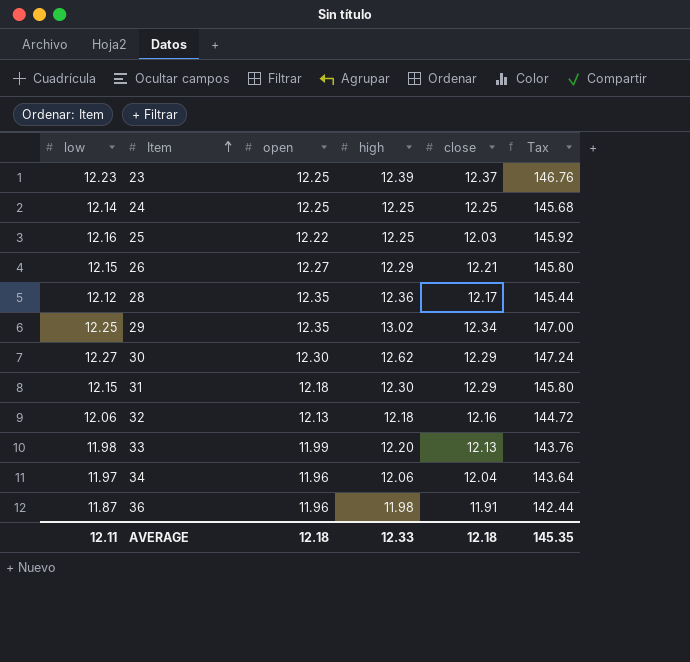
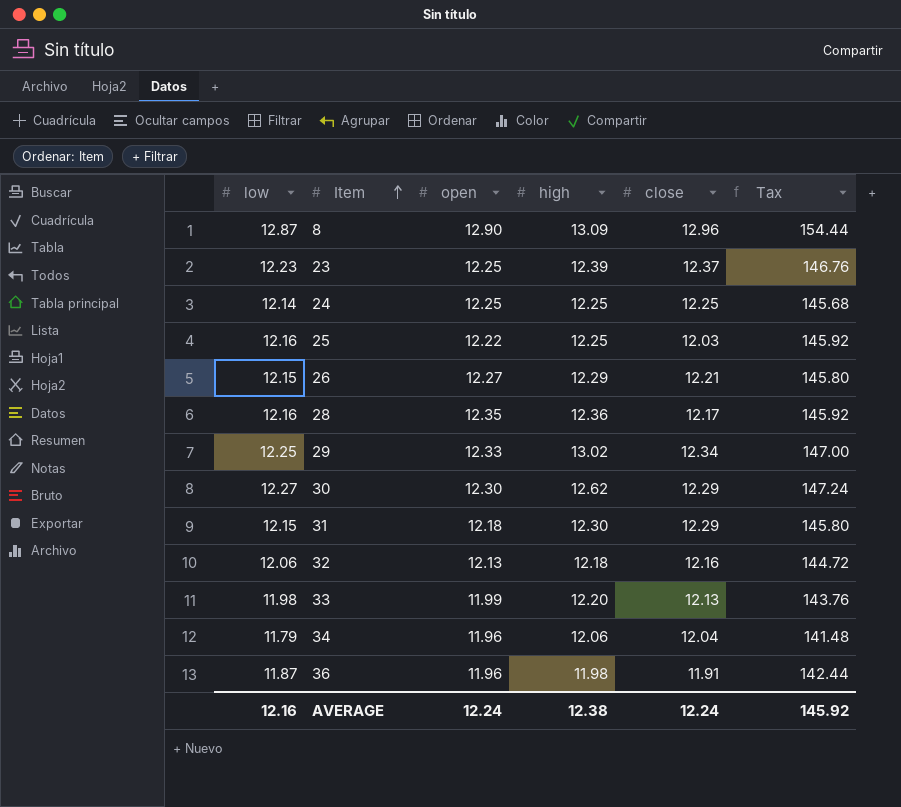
row 8: none -> 12.87 | 12.90 | 13.09 | 12.96 | 154.44
28 | low: 12.12 -> 12.16
28 | Tax: 145.44 -> 145.92
29 | open: 12.35 -> 12.33
34 | low: 11.97 -> 11.79
34 | Tax: 143.64 -> 141.48
AVERAGE | low: 12.11 -> 12.16
AVERAGE | open: 12.18 -> 12.24
AVERAGE | high: 12.33 -> 12.38
AVERAGE | close: 12.18 -> 12.24
AVERAGE | Tax: 145.35 -> 145.92

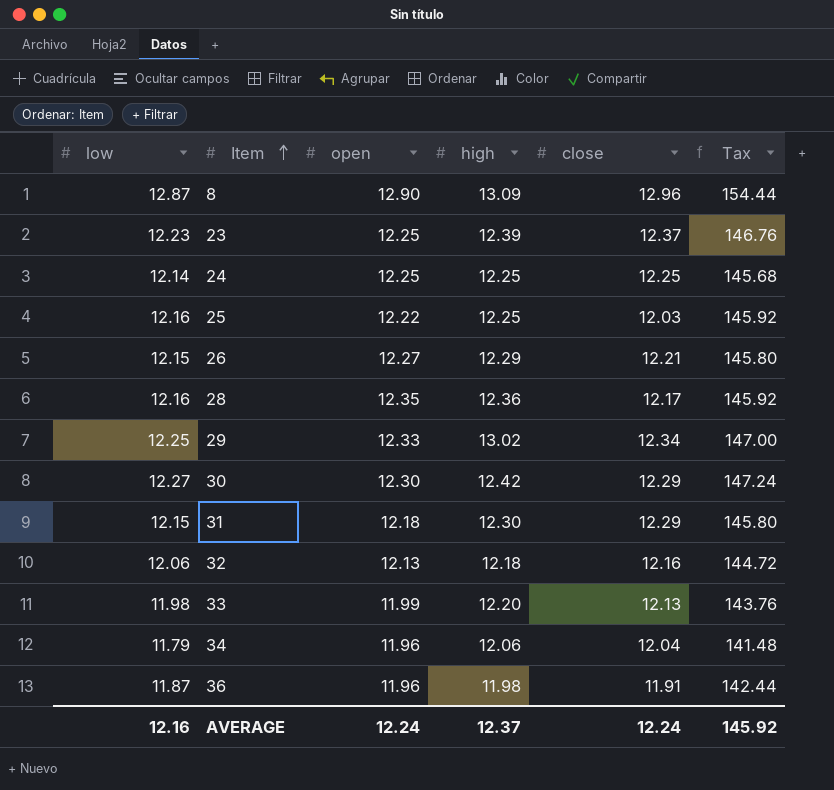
30 | high: 12.62 -> 12.42
AVERAGE | high: 12.38 -> 12.37

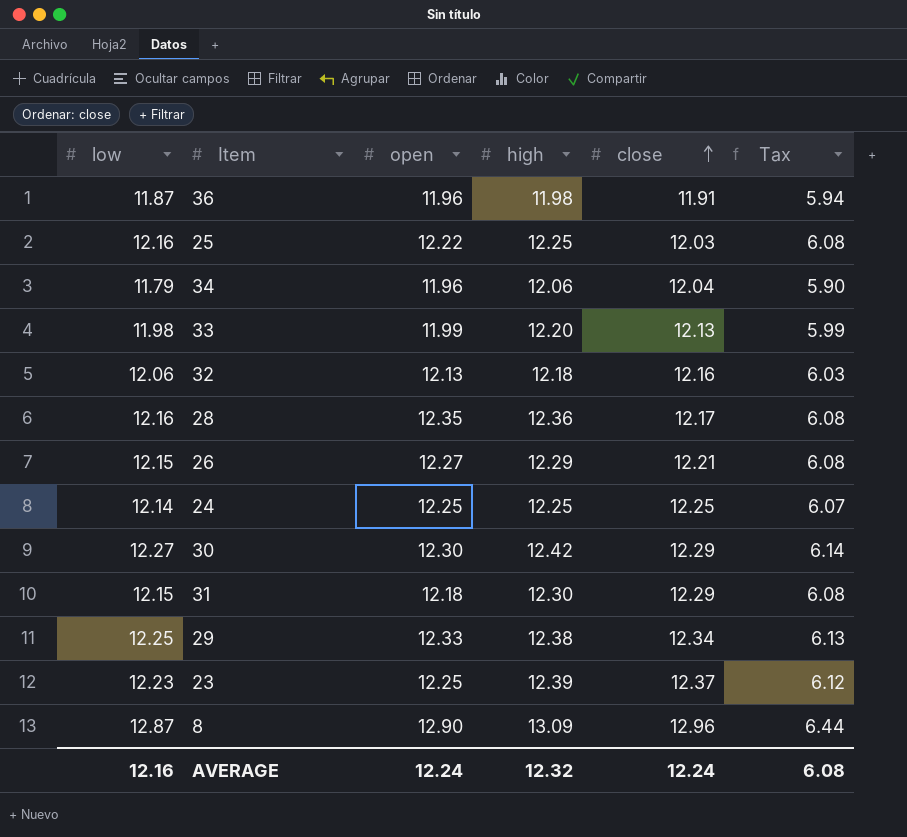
row order: Item ascending -> close ascending
column Tax | formula: [low] * 12 -> [low] * 0.5
29 | high: 13.02 -> 12.38
AVERAGE | high: 12.37 -> 12.32
AVERAGE | Tax: 145.92 -> 6.08

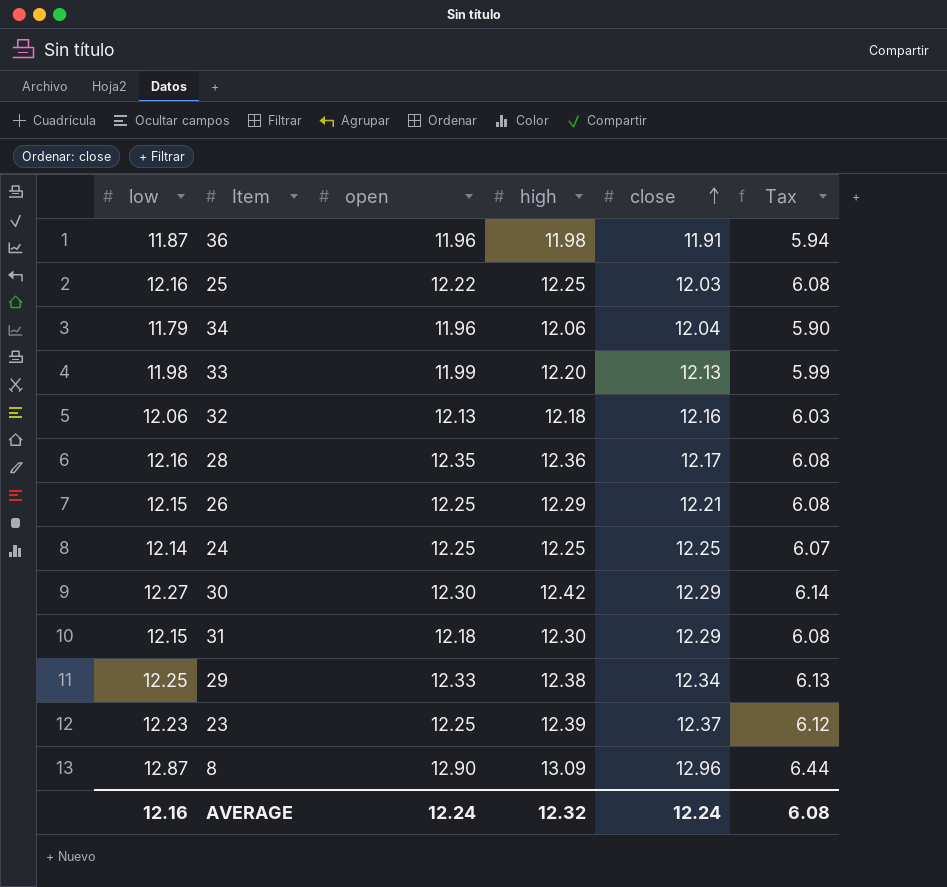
26 | open: 12.27 -> 12.25

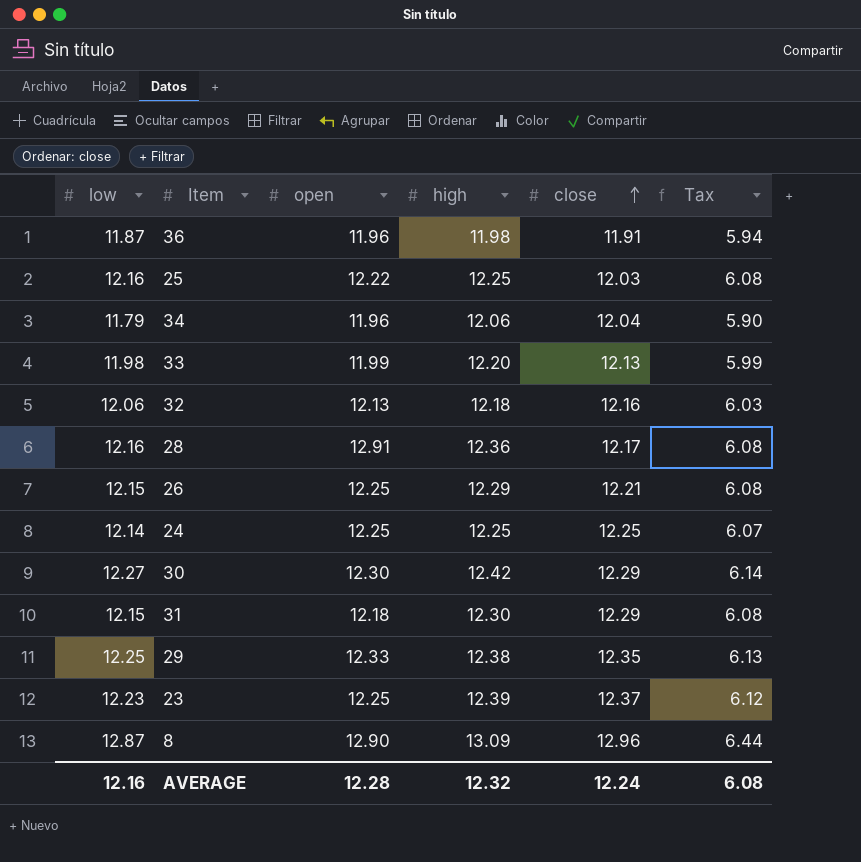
28 | open: 12.35 -> 12.91
29 | close: 12.34 -> 12.35
AVERAGE | open: 12.24 -> 12.28

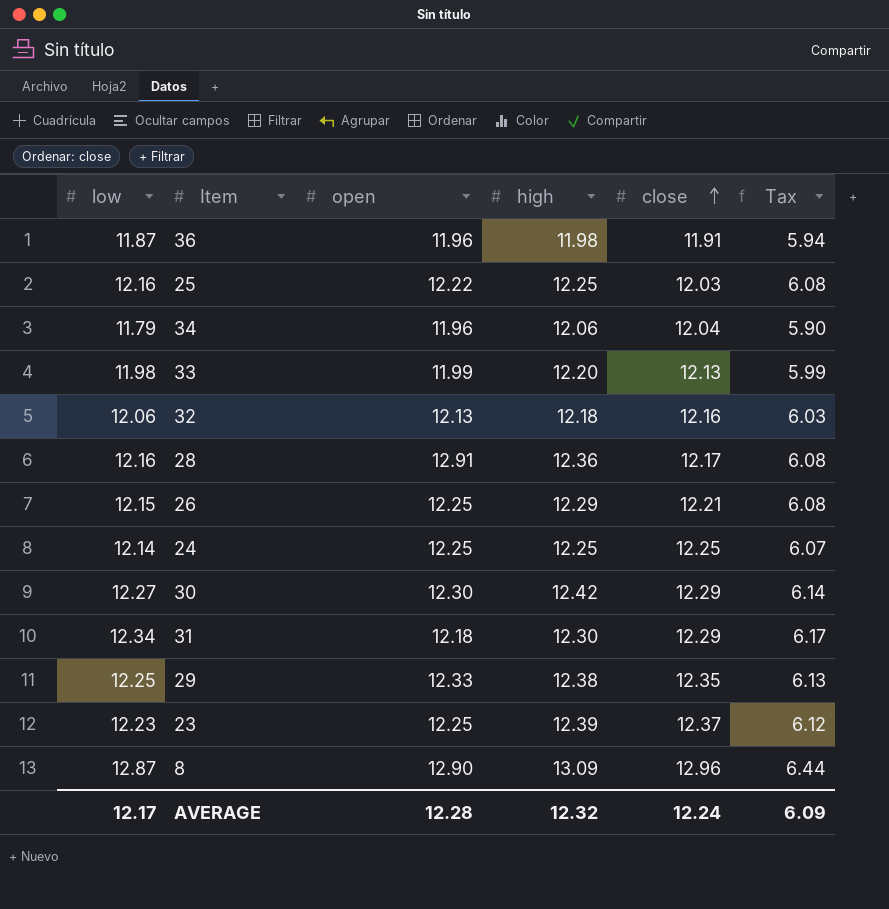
31 | low: 12.15 -> 12.34
31 | Tax: 6.08 -> 6.17
AVERAGE | low: 12.16 -> 12.17
AVERAGE | Tax: 6.08 -> 6.09

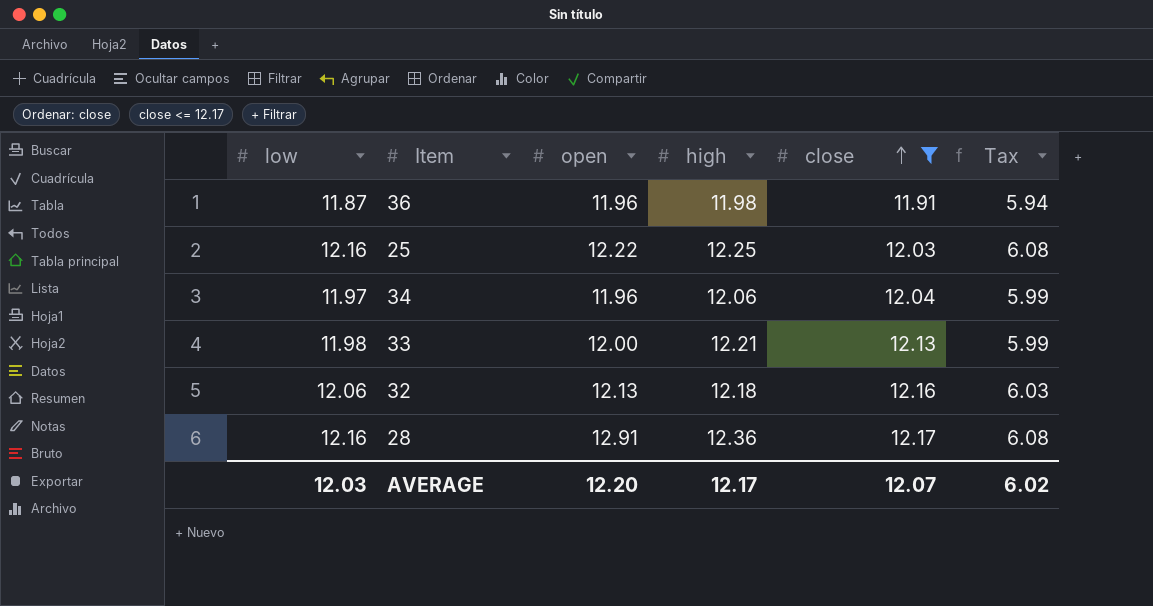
filter: none -> close <= 12.17
34 | low: 11.79 -> 11.97
34 | Tax: 5.90 -> 5.99
33 | open: 11.99 -> 12.00
33 | high: 12.20 -> 12.21
AVERAGE | low: 12.17 -> 12.03
AVERAGE | open: 12.28 -> 12.20
AVERAGE | high: 12.32 -> 12.17
AVERAGE | close: 12.24 -> 12.07
AVERAGE | Tax: 6.09 -> 6.02

